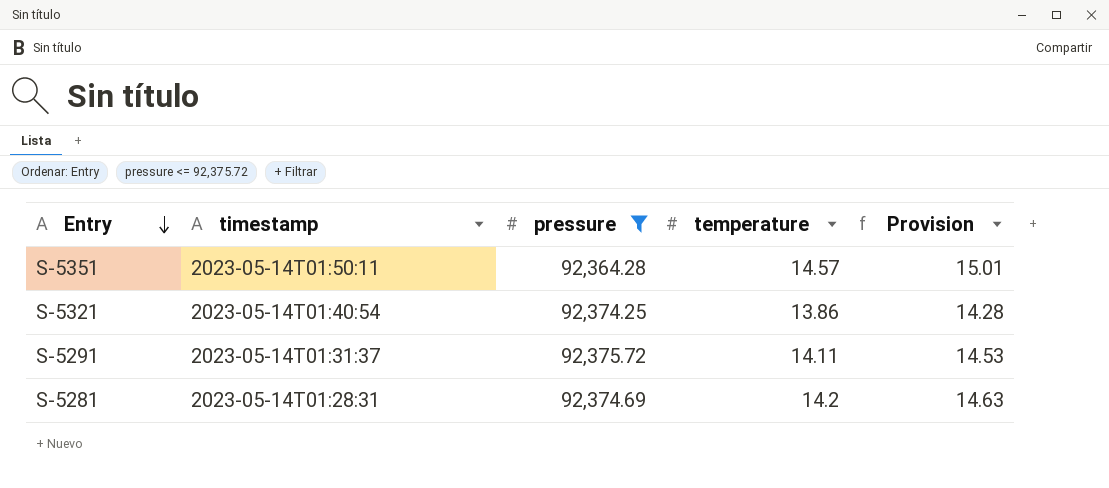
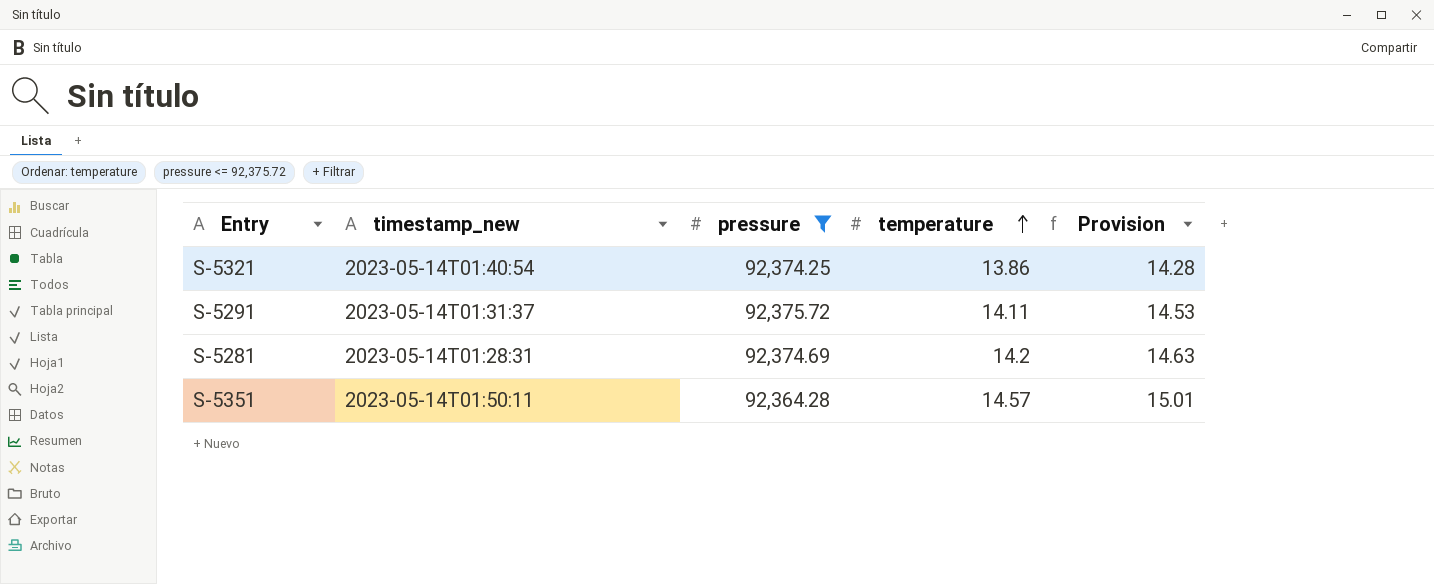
row order: Entry descending -> temperature ascending
column name: timestamp -> timestamp_new

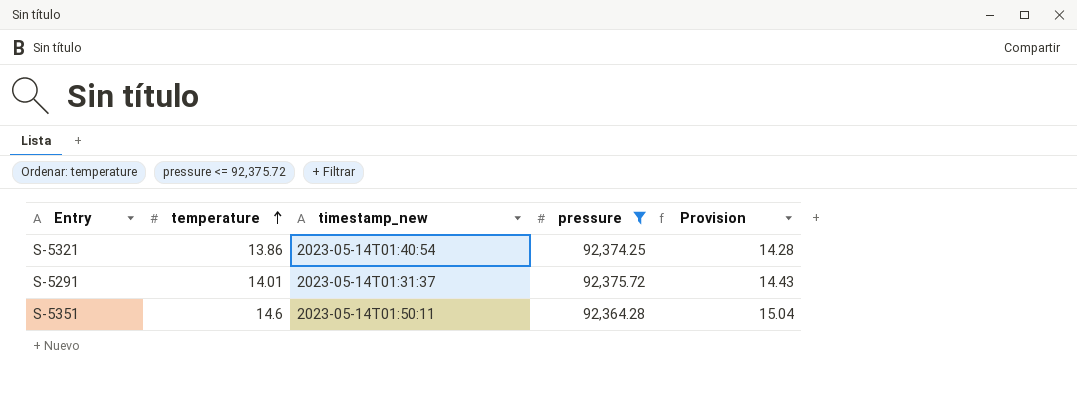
column temperature | position: 4 -> 2
row S-5281: 2023-05-14T01:28:31 | 92,374.69 | 14.2 | 14.63 -> none
S-5291 | temperature: 14.11 -> 14.01
S-5291 | Provision: 14.53 -> 14.43
S-5351 | temperature: 14.57 -> 14.6
S-5351 | Provision: 15.01 -> 15.04

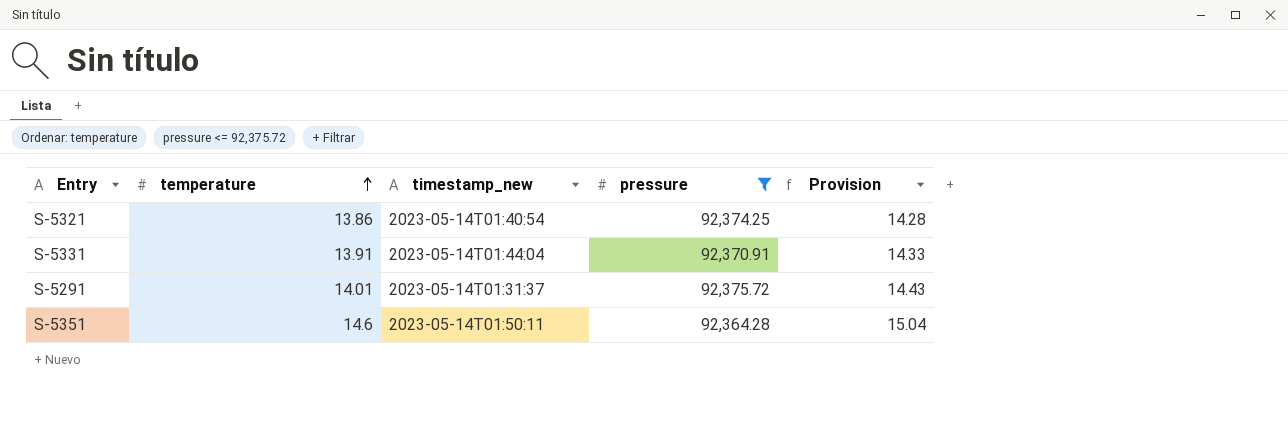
row S-5331: none -> 13.91 | 2023-05-14T01:44:04 | 92,370.91 | 14.33

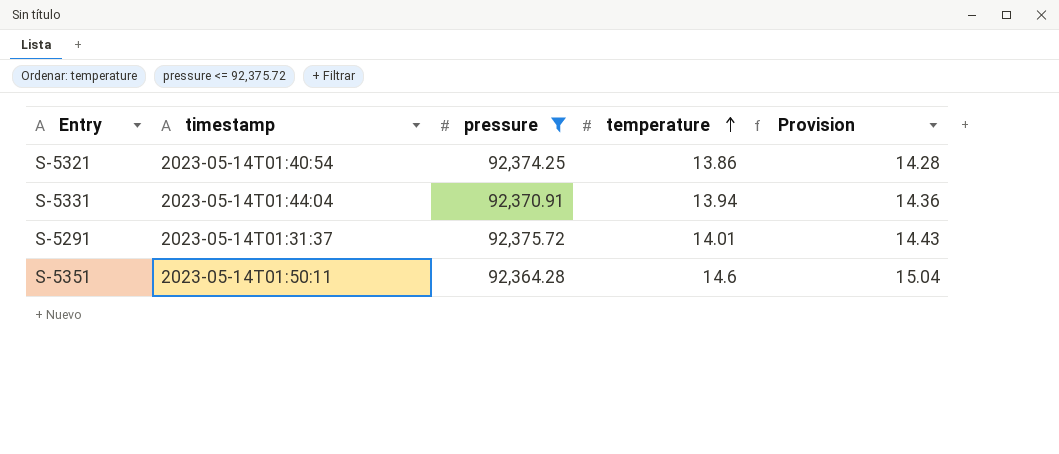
column name: timestamp_new -> timestamp
column temperature | position: 2 -> 4
S-5331 | temperature: 13.91 -> 13.94
S-5331 | Provision: 14.33 -> 14.36

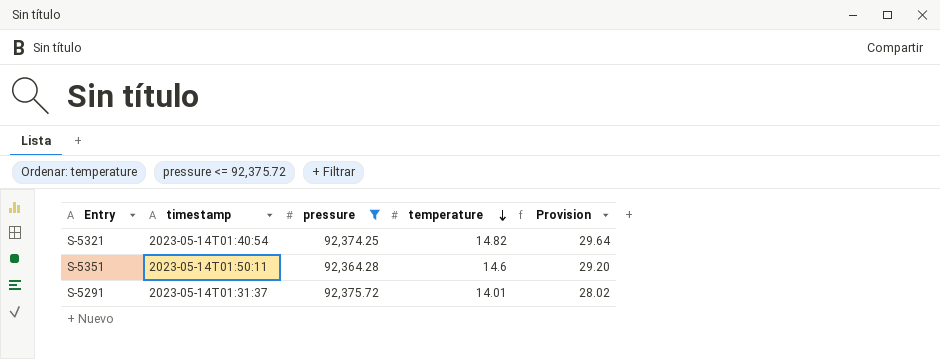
row order: temperature ascending -> temperature descending
column Provision | formula: [temperature] * 1.03 -> [temperature] * 2
row S-5331: 2023-05-14T01:44:04 | 92,370.91 | 13.94 | 14.36 -> none
S-5321 | temperature: 13.86 -> 14.82

